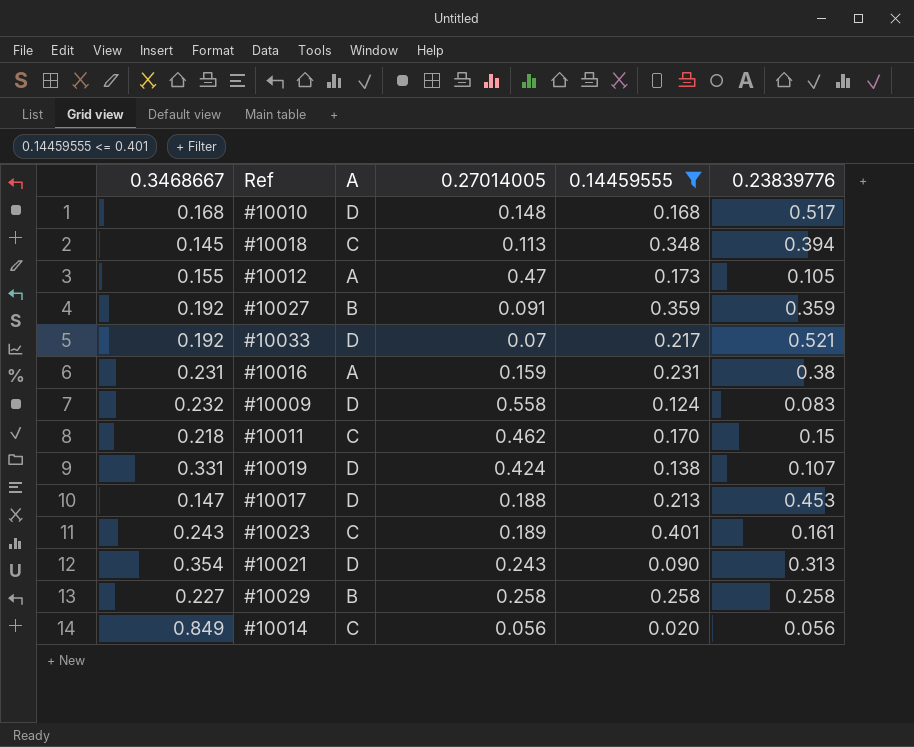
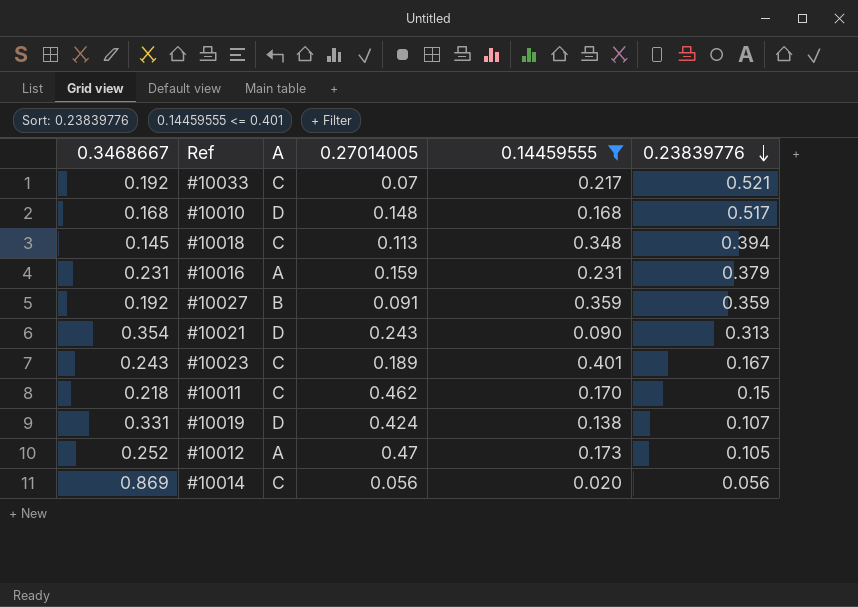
row order: none -> 0.23839776 descending
row #10009: 0.232 | D | 0.558 | 0.124 | 0.083 -> none
row #10017: 0.147 | D | 0.188 | 0.213 | 0.453 -> none
row #10029: 0.227 | B | 0.258 | 0.258 | 0.258 -> none
#10033 | A: D -> C
#10016 | 0.23839776: 0.38 -> 0.379
#10023 | 0.23839776: 0.161 -> 0.167
#10012 | 0.3468667: 0.155 -> 0.252
#10014 | 0.3468667: 0.849 -> 0.869

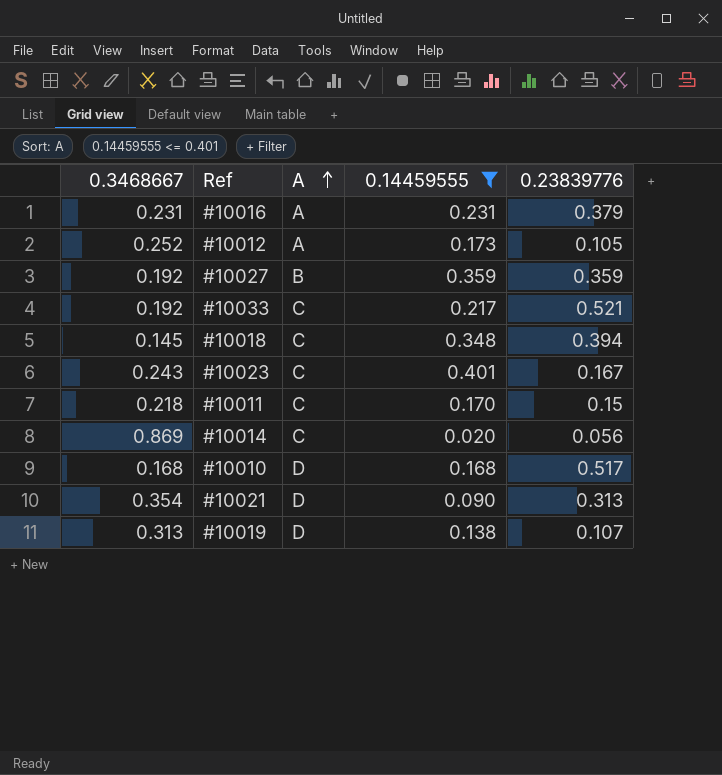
row order: 0.23839776 descending -> A ascending
column 0.27014005 | position: 4 -> none
#10019 | 0.3468667: 0.331 -> 0.313

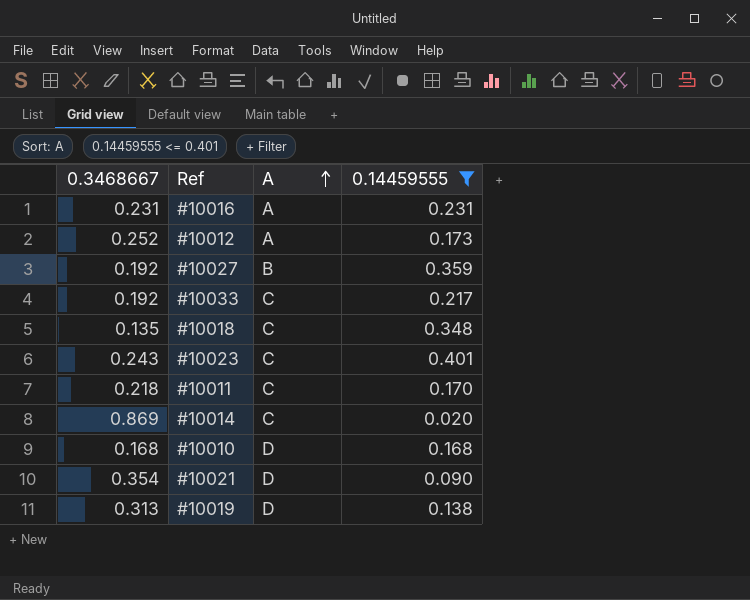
column 0.23839776 | position: 5 -> none
#10018 | 0.3468667: 0.145 -> 0.135

